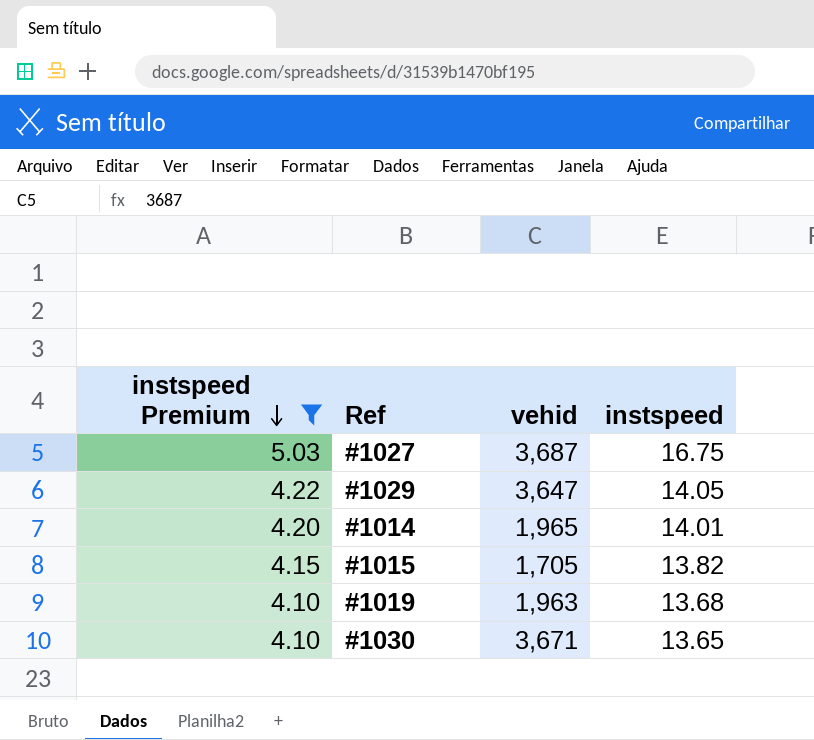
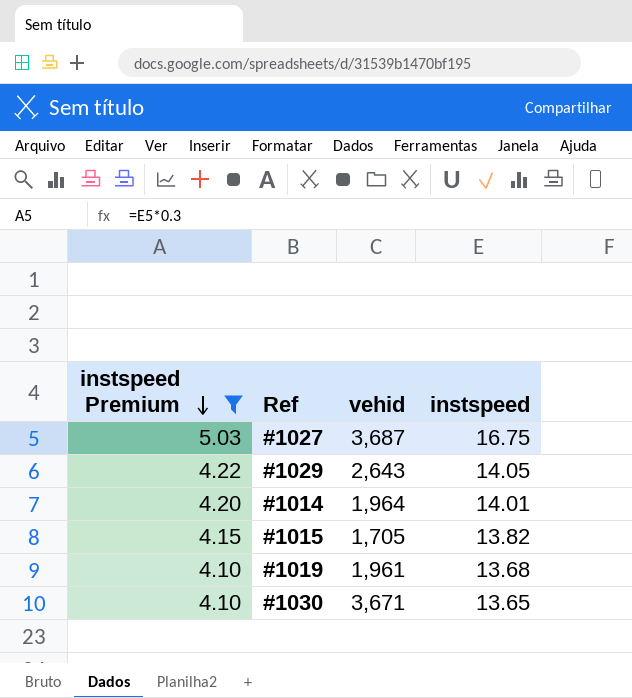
#1029 | vehid: 3,647 -> 2,643
#1014 | vehid: 1,965 -> 1,964
#1019 | vehid: 1,963 -> 1,961

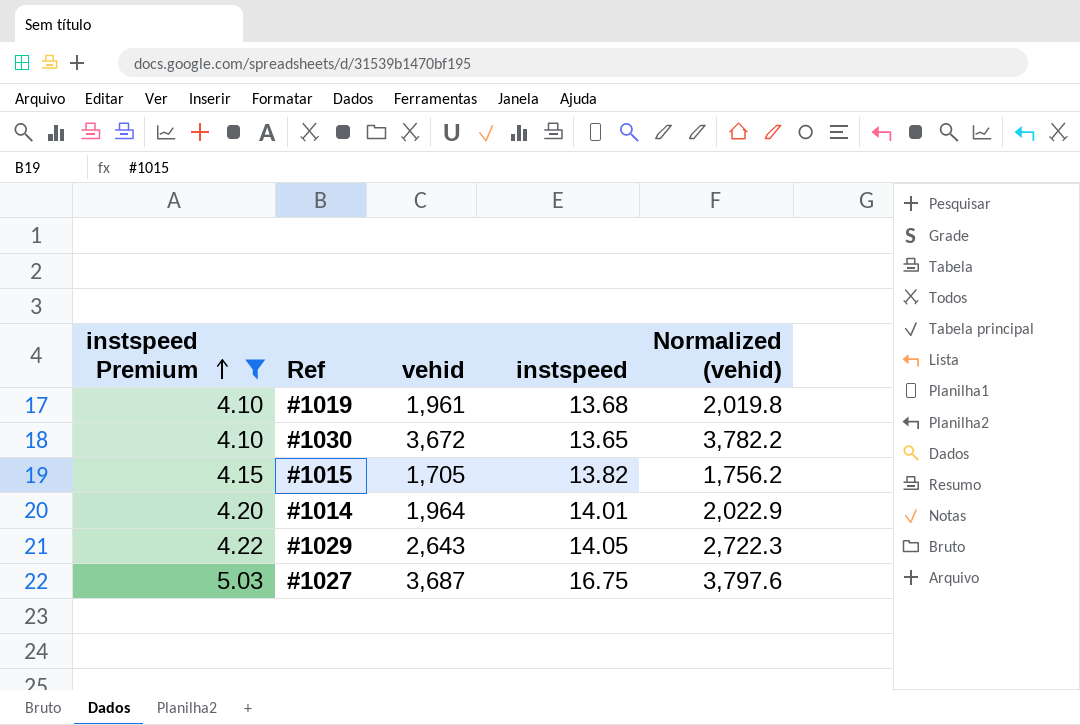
row order: instspeed Premium descending -> instspeed Premium ascending
column Normalized (vehid) | formula: none -> [vehid] * 1.03
#1030 | vehid: 3,671 -> 3,672

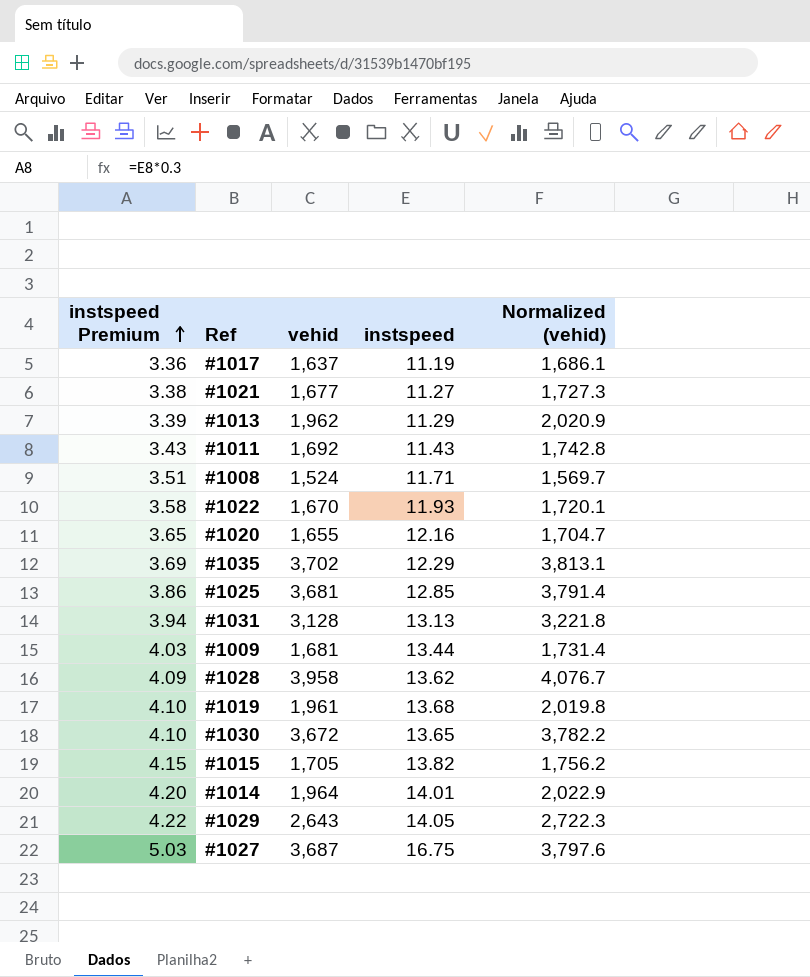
filter: instspeed Premium >= 4.10 -> none

